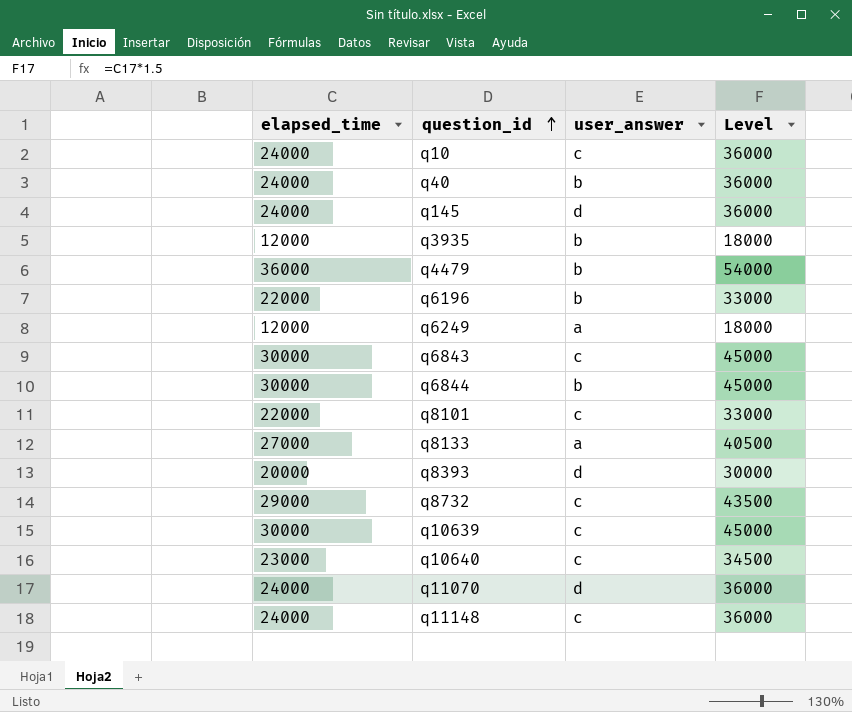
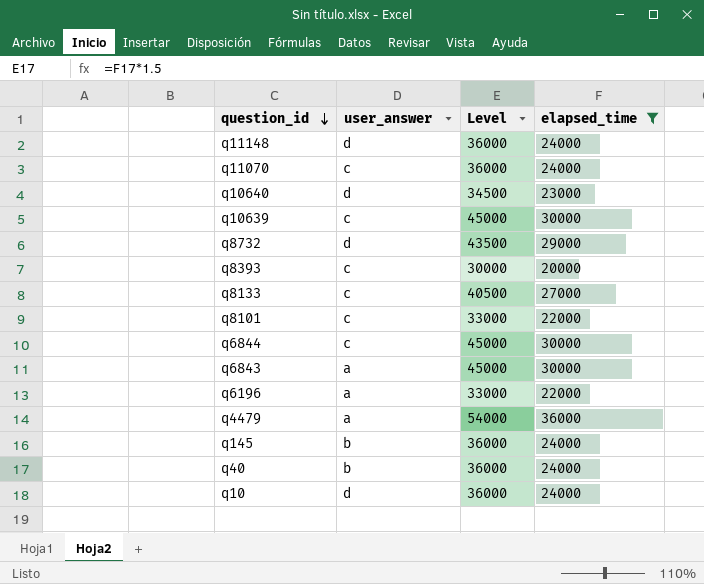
filter: none -> elapsed_time != 12000
row order: question_id ascending -> question_id descending
column elapsed_time | position: 1 -> 4
q11148 | user_answer: c -> d
q11070 | user_answer: d -> c
q10640 | user_answer: c -> d
q8732 | user_answer: c -> d
q8393 | user_answer: d -> c
q8133 | user_answer: a -> c
q6844 | user_answer: b -> c
q6843 | user_answer: c -> a
q6196 | user_answer: b -> a
q4479 | user_answer: b -> a
q145 | user_answer: d -> b
q10 | user_answer: c -> d

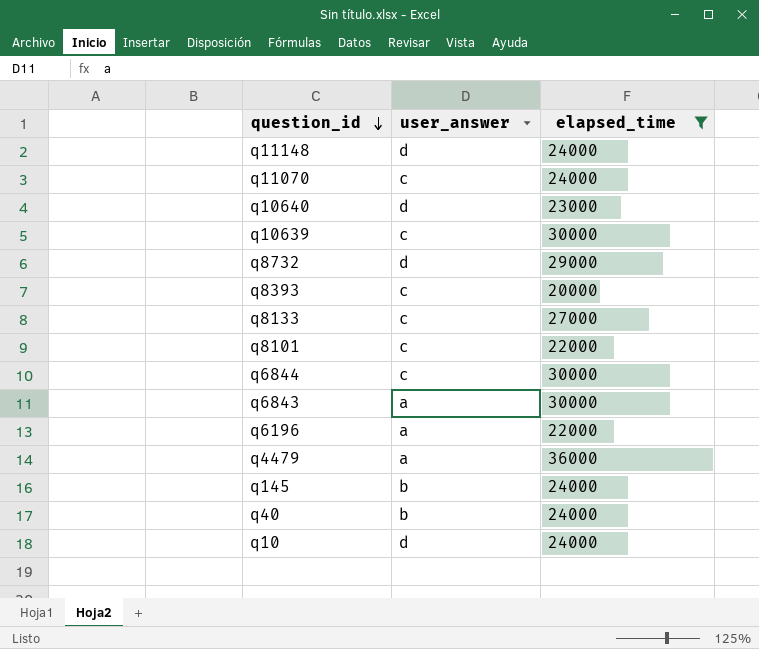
column Level | formula: [elapsed_time] * 1.5 -> none

